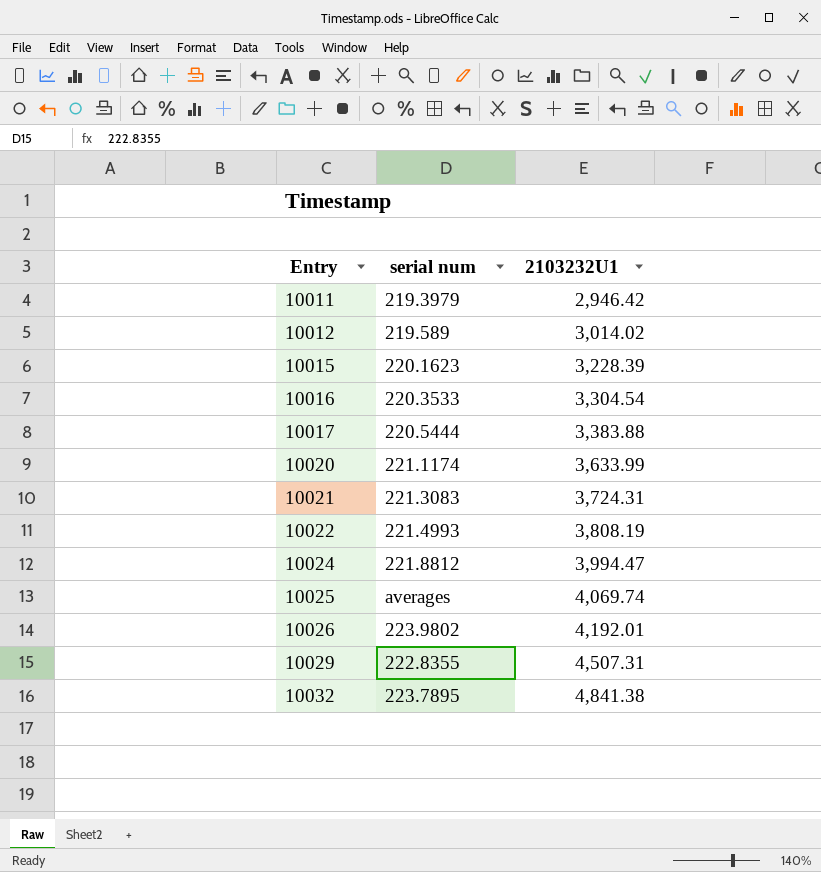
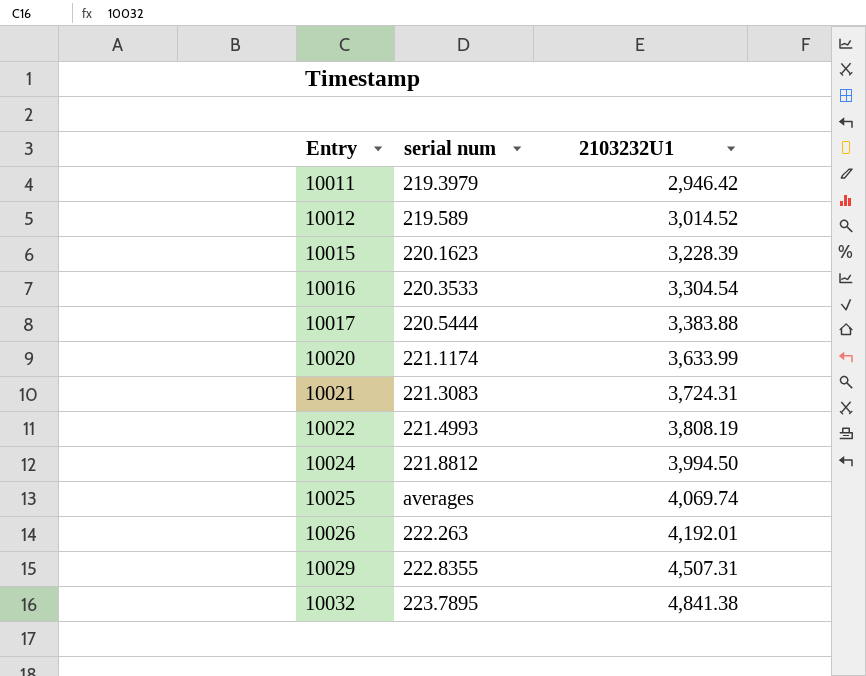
10012 | 2103232U1: 3,014.02 -> 3,014.52
10024 | 2103232U1: 3,994.47 -> 3,994.50
10026 | serial num: 223.9802 -> 222.263

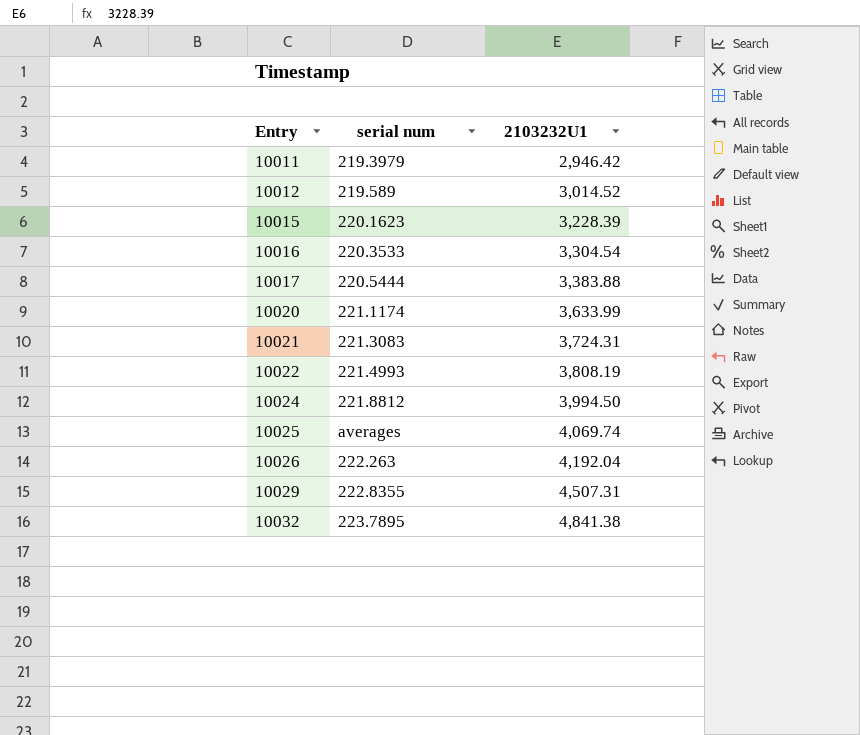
10026 | 2103232U1: 4,192.01 -> 4,192.04

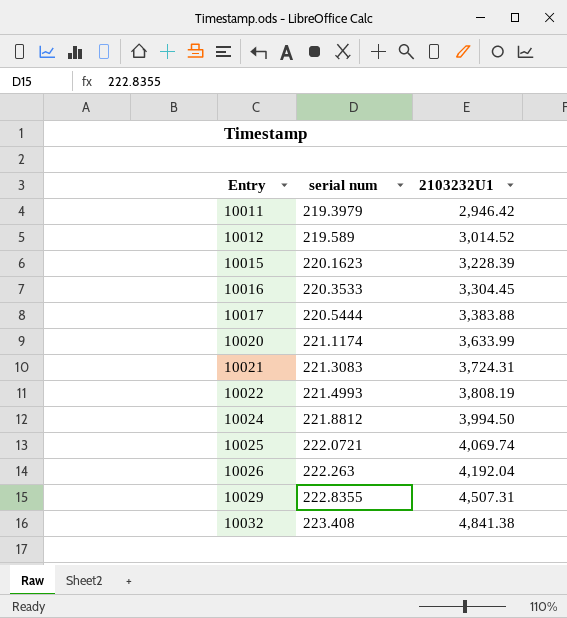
10016 | 2103232U1: 3,304.54 -> 3,304.45
10025 | serial num: averages -> 222.0721
10032 | serial num: 223.7895 -> 223.408

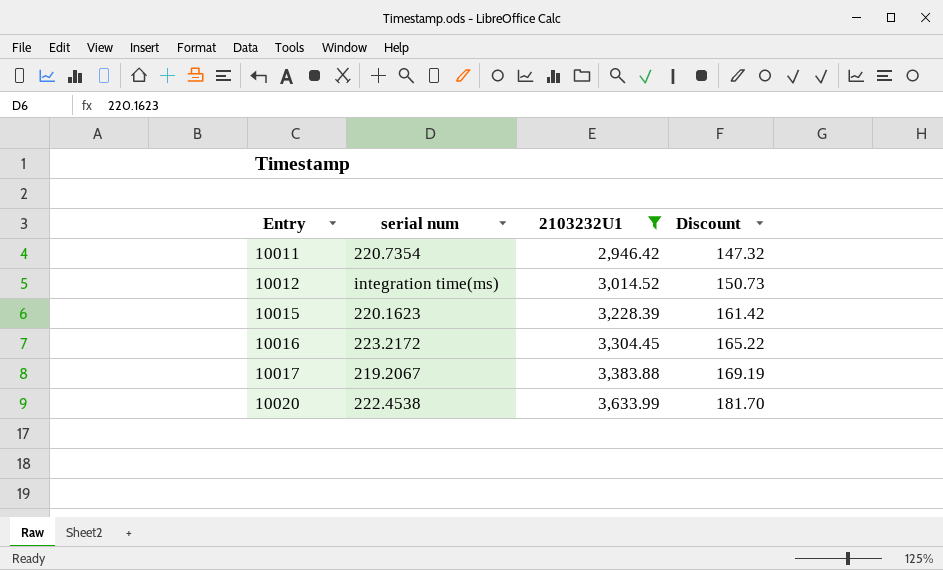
filter: none -> 2103232U1 <= 3,633.99
column Discount | formula: none -> [2103232U1] * 0.05
10011 | serial num: 219.3979 -> 220.7354
10012 | serial num: 219.589 -> integration time(ms)
10016 | serial num: 220.3533 -> 223.2172
10017 | serial num: 220.5444 -> 219.2067
10020 | serial num: 221.1174 -> 222.4538

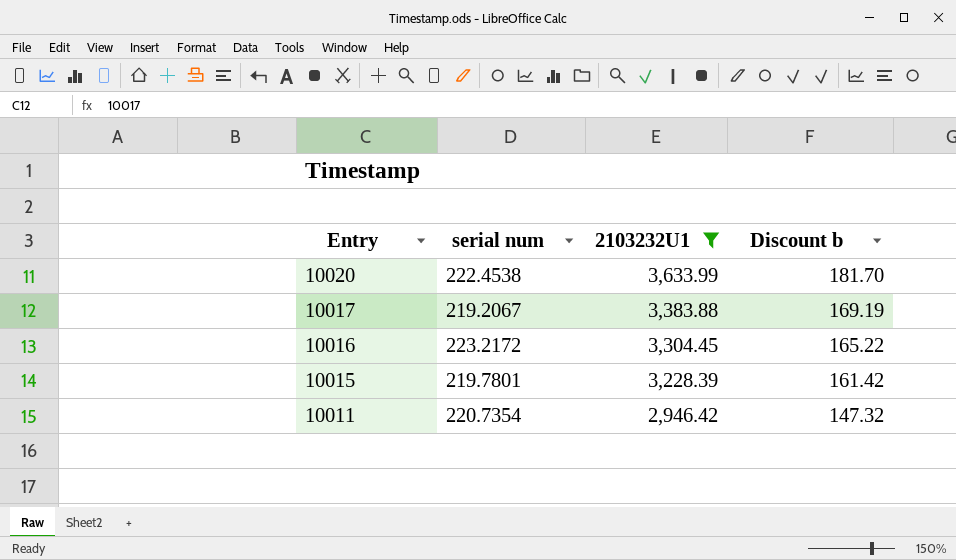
row order: Entry ascending -> Entry descending
column name: Discount -> Discount b
row 10012: integration time(ms) | 3,014.52 | 150.73 -> none
10015 | serial num: 220.1623 -> 219.7801

